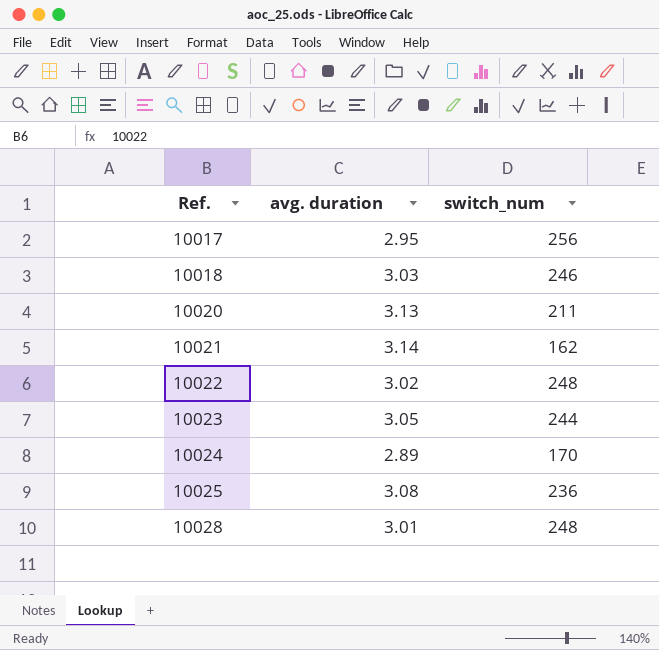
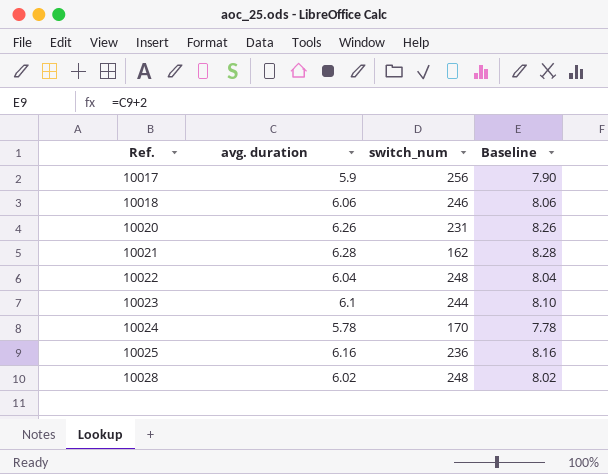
column Baseline | formula: none -> [avg. duration] + 2
10017 | avg. duration: 2.95 -> 5.9
10018 | avg. duration: 3.03 -> 6.06
10020 | avg. duration: 3.13 -> 6.26
10020 | switch_num: 211 -> 231
10021 | avg. duration: 3.14 -> 6.28
10022 | avg. duration: 3.02 -> 6.04
10023 | avg. duration: 3.05 -> 6.1
10024 | avg. duration: 2.89 -> 5.78
10025 | avg. duration: 3.08 -> 6.16
10028 | avg. duration: 3.01 -> 6.02

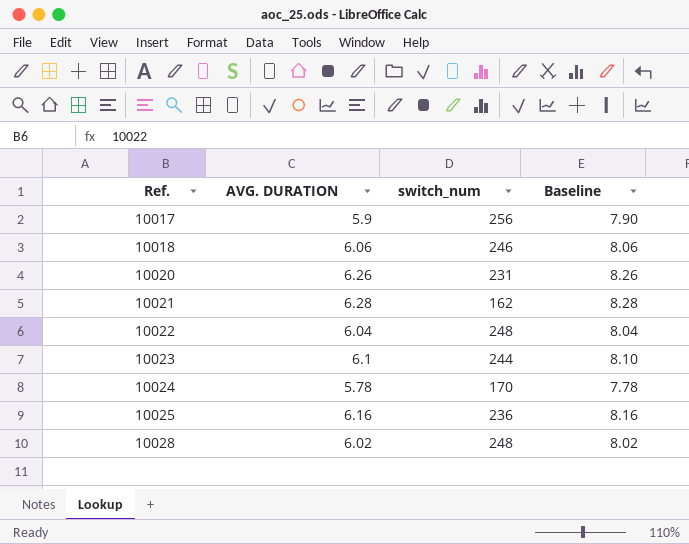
column name: avg. duration -> AVG. DURATION

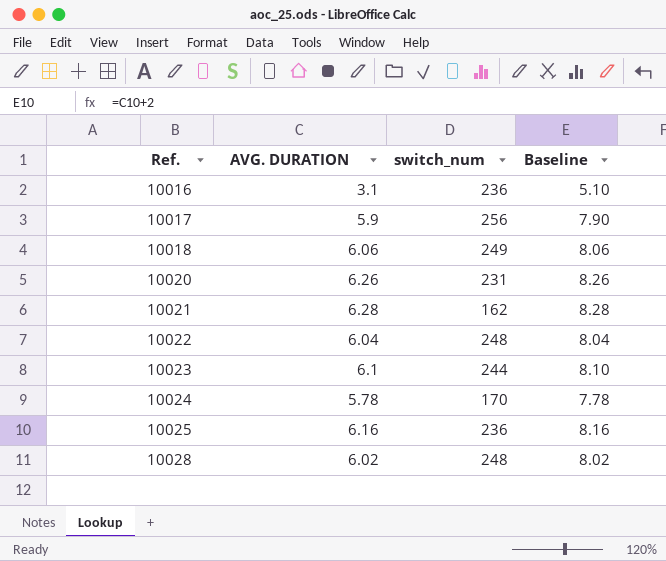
row 10016: none -> 3.1 | 236 | 5.10
10018 | switch_num: 246 -> 249

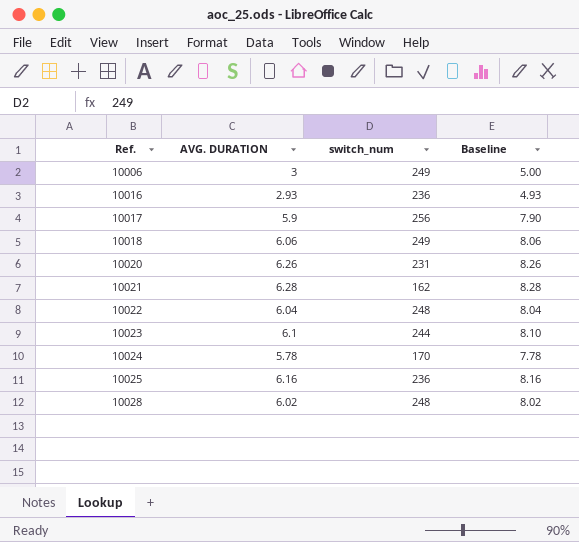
row 10006: none -> 3 | 249 | 5.00
10016 | AVG. DURATION: 3.1 -> 2.93
10016 | Baseline: 5.10 -> 4.93

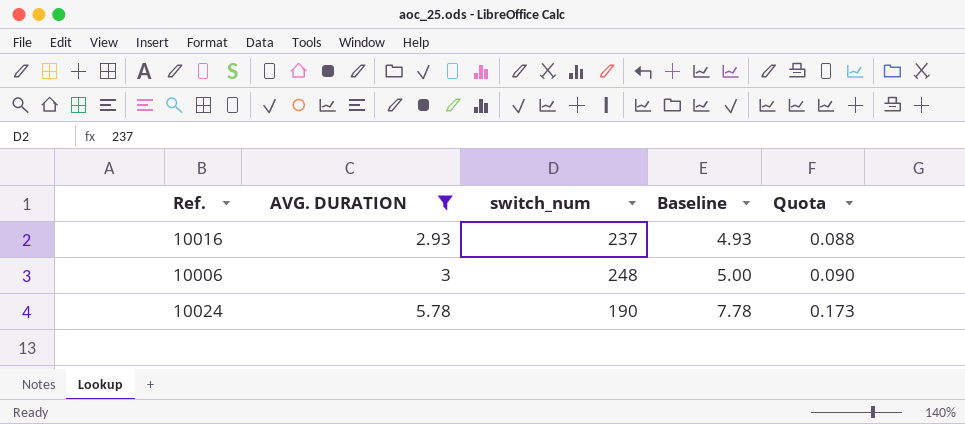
filter: none -> AVG. DURATION <= 5.78
row order: Ref. ascending -> AVG. DURATION ascending
column Quota | formula: none -> [AVG. DURATION] * 0.03
10016 | switch_num: 236 -> 237
10006 | switch_num: 249 -> 248
10024 | switch_num: 170 -> 190

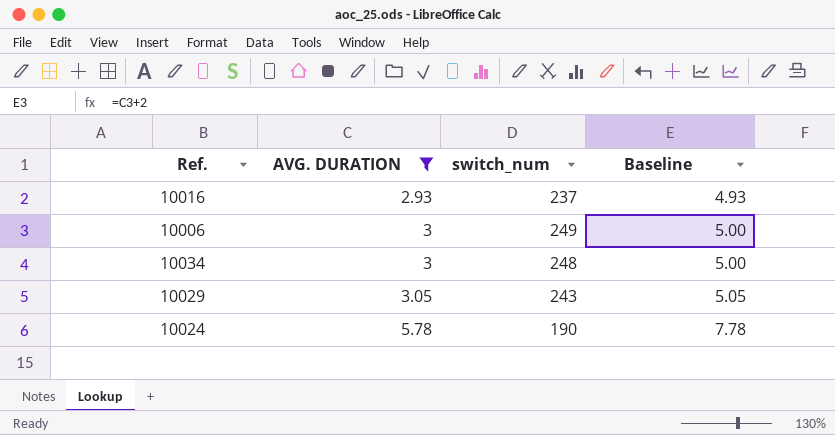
column Quota | formula: [AVG. DURATION] * 0.03 -> none
10006 | switch_num: 248 -> 249
row 10034: none -> 3 | 248 | 5.00
row 10029: none -> 3.05 | 243 | 5.05

